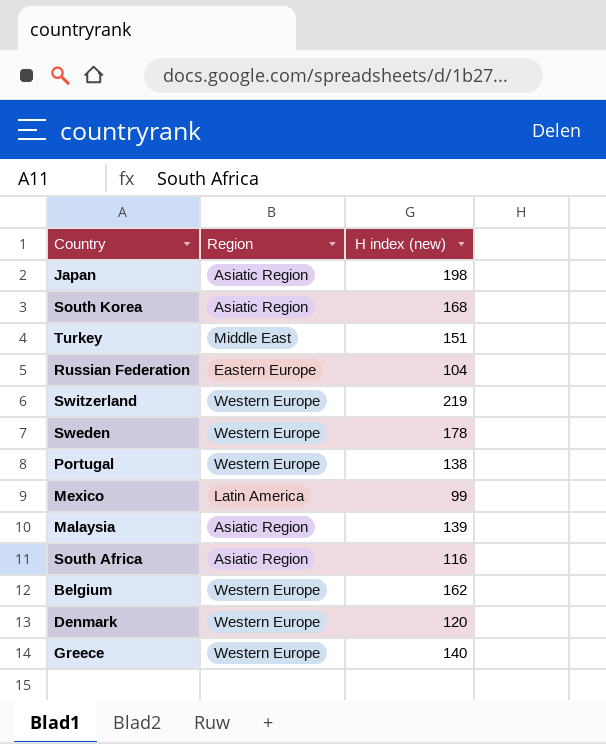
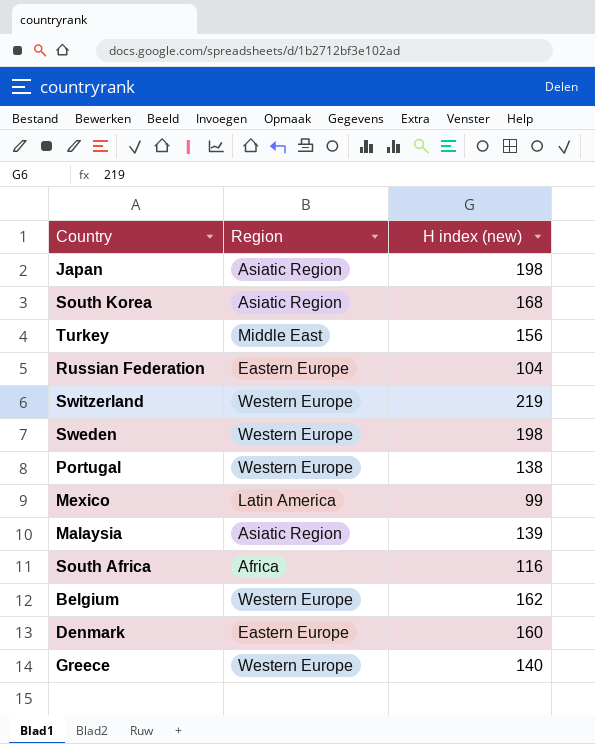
Turkey | H index (new): 151 -> 156
Sweden | H index (new): 178 -> 198
South Africa | Region: Asiatic Region -> Africa
Denmark | Region: Western Europe -> Eastern Europe
Denmark | H index (new): 120 -> 160

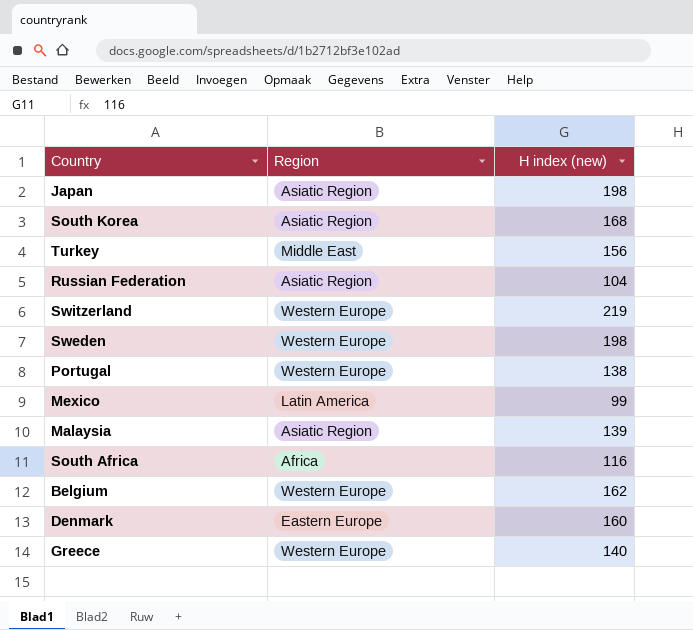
Russian Federation | Region: Eastern Europe -> Asiatic Region

